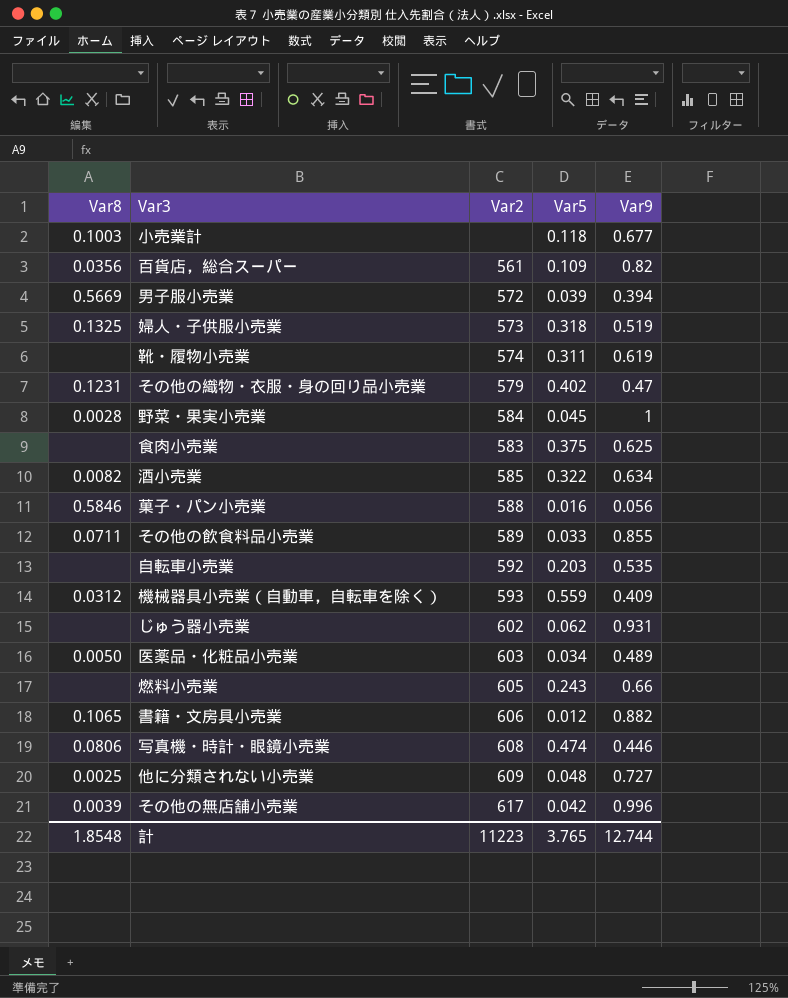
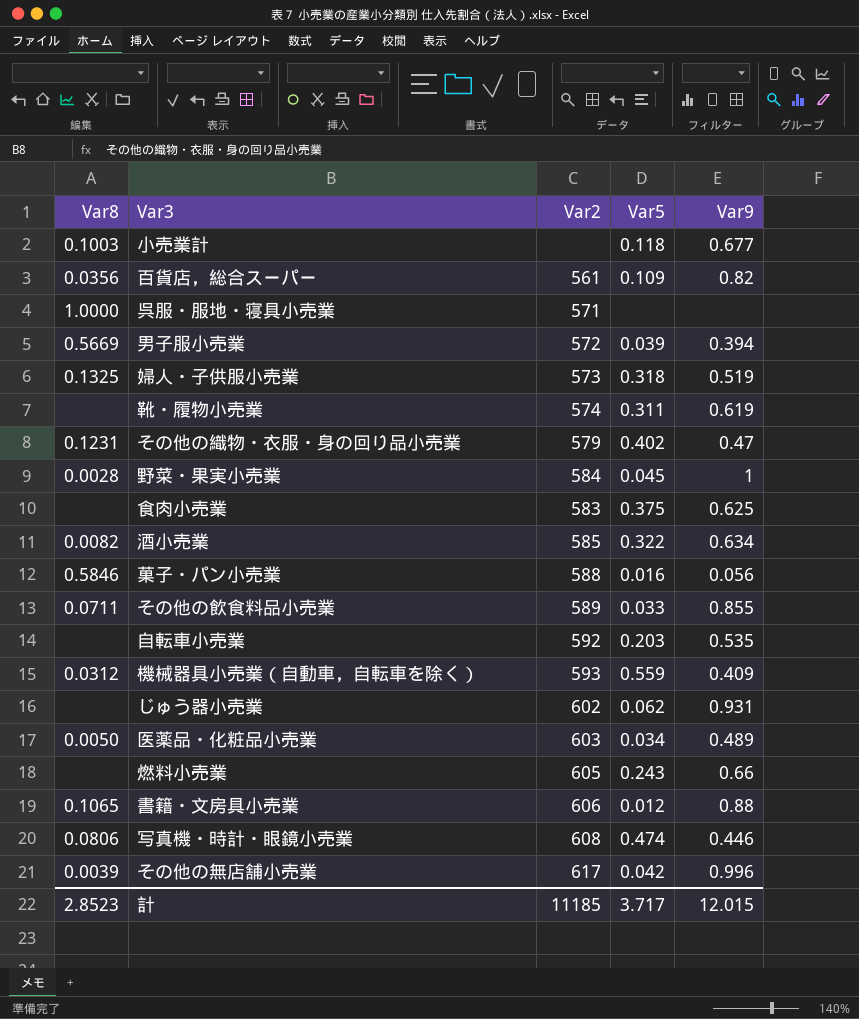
row 他に分類されない小売業: 0.0025 | 609 | 0.048 | 0.727 -> none
row 呉服・服地・寝具小売業: none -> 1.0000 | 571 | none | none
書籍・文房具小売業 | Var9: 0.882 -> 0.88
計 | Var8: 1.8548 -> 2.8523
計 | Var2: 11223 -> 11185
計 | Var5: 3.765 -> 3.717
計 | Var9: 12.744 -> 12.015

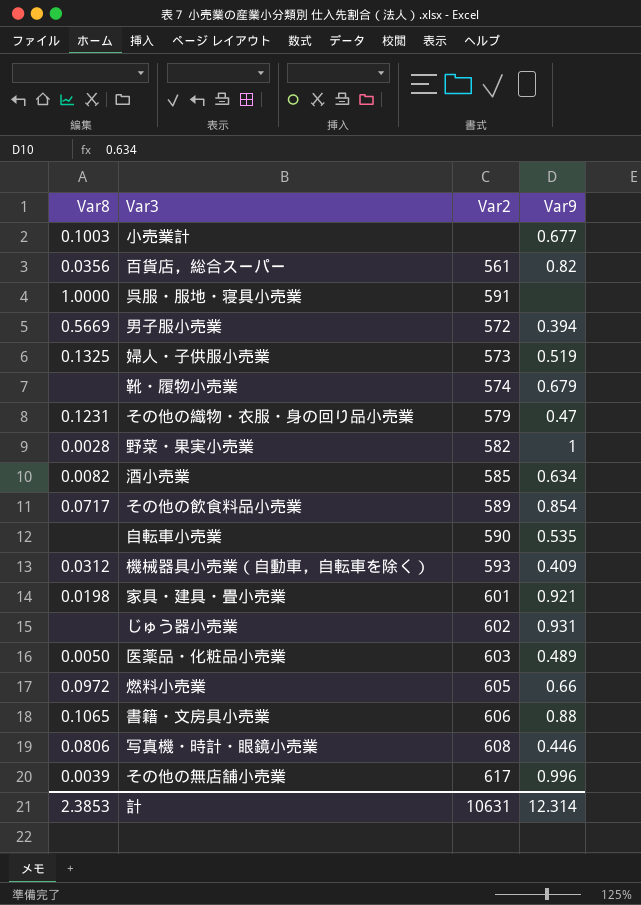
column Var5 | position: 4 -> none
row 食肉小売業: none | 583 | 0.375 | 0.625 -> none
row 菓子・パン小売業: 0.5846 | 588 | 0.016 | 0.056 -> none
呉服・服地・寝具小売業 | Var2: 571 -> 591
靴・履物小売業 | Var9: 0.619 -> 0.679
野菜・果実小売業 | Var2: 584 -> 582
その他の飲食料品小売業 | Var8: 0.0711 -> 0.0717
その他の飲食料品小売業 | Var9: 0.855 -> 0.854
自転車小売業 | Var2: 592 -> 590
row 家具・建具・畳小売業: none -> 0.0198 | 601 | 0.921
燃料小売業 | Var8: none -> 0.0972
計 | Var8: 2.8523 -> 2.3853
計 | Var2: 11185 -> 10631
計 | Var9: 12.015 -> 12.314

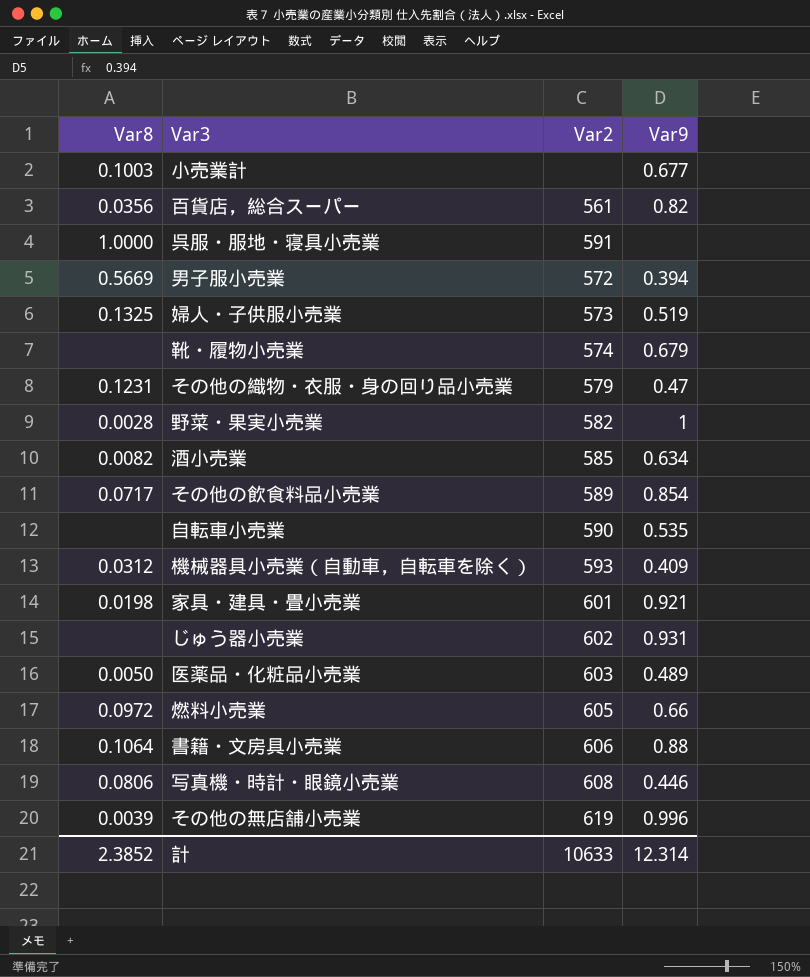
書籍・文房具小売業 | Var8: 0.1065 -> 0.1064
その他の無店舗小売業 | Var2: 617 -> 619
計 | Var8: 2.3853 -> 2.3852
計 | Var2: 10631 -> 10633

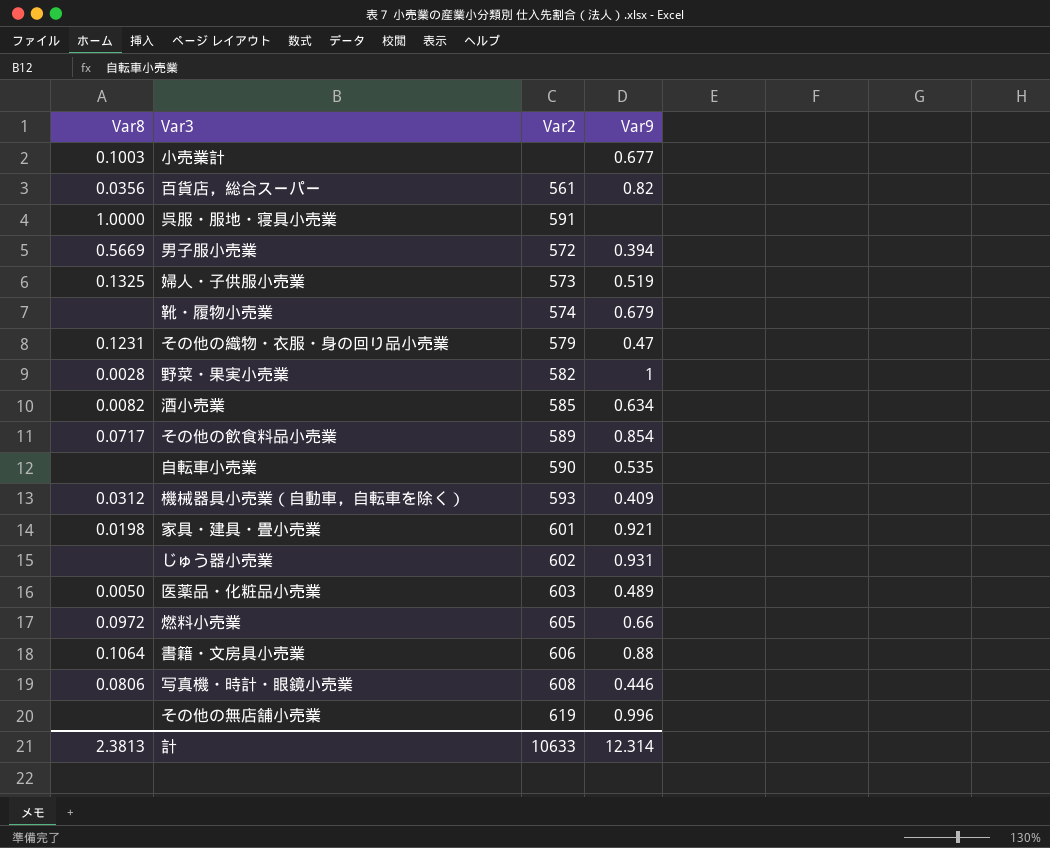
その他の無店舗小売業 | Var8: 0.0039 -> none
計 | Var8: 2.3852 -> 2.3813

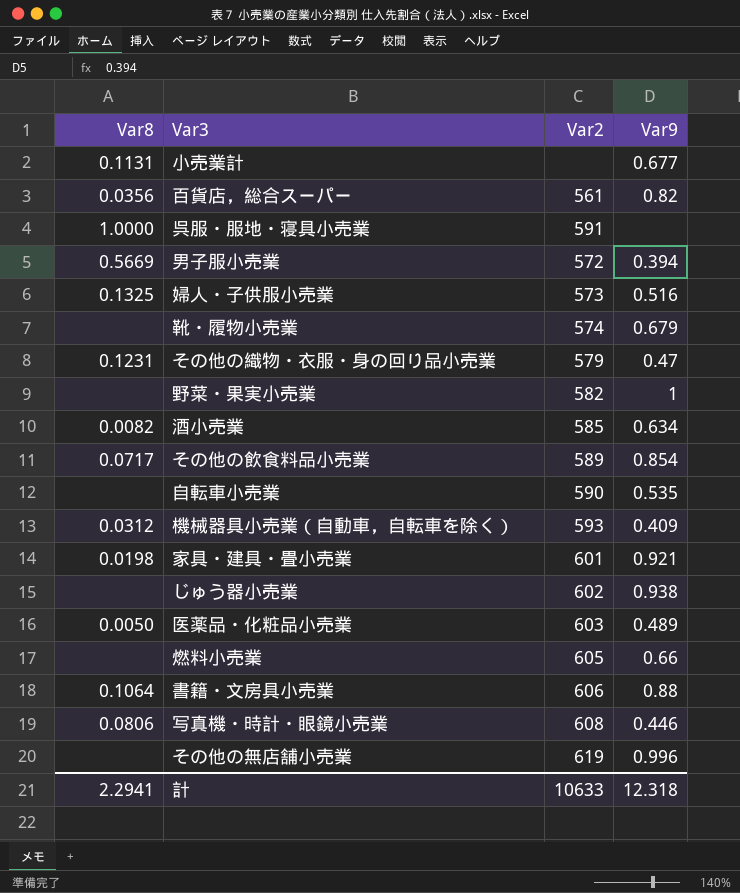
小売業計 | Var8: 0.1003 -> 0.1131
婦人・子供服小売業 | Var9: 0.519 -> 0.516
野菜・果実小売業 | Var8: 0.0028 -> none
じゅう器小売業 | Var9: 0.931 -> 0.938
燃料小売業 | Var8: 0.0972 -> none
計 | Var8: 2.3813 -> 2.2941
計 | Var9: 12.314 -> 12.318

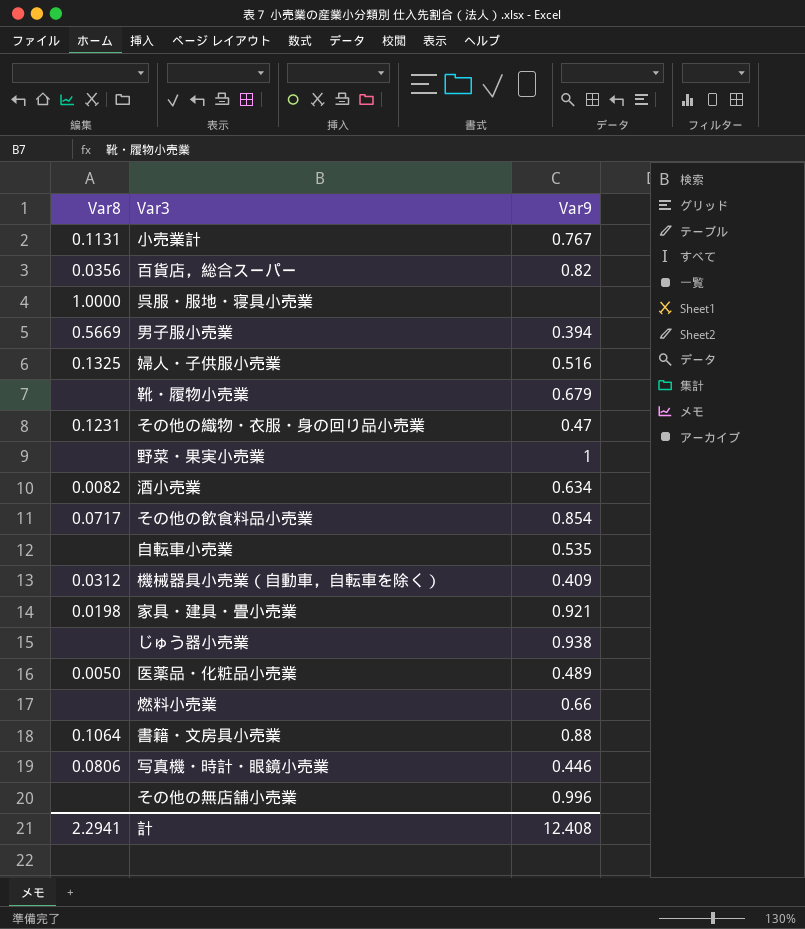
column Var2 | position: 3 -> none
小売業計 | Var9: 0.677 -> 0.767
計 | Var9: 12.318 -> 12.408

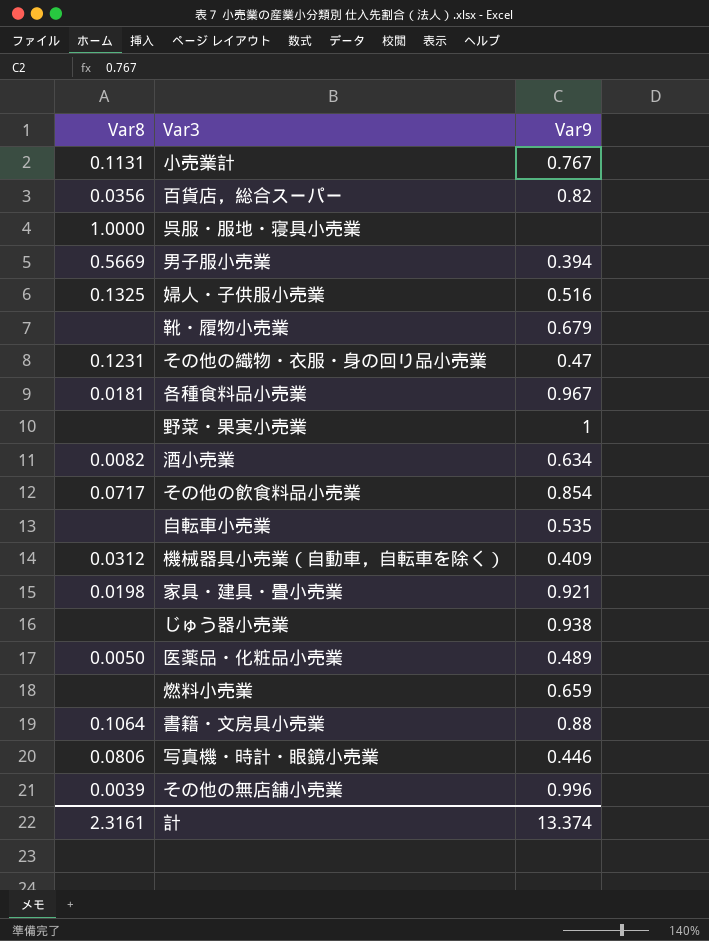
row 各種食料品小売業: none -> 0.0181 | 0.967
燃料小売業 | Var9: 0.66 -> 0.659
その他の無店舗小売業 | Var8: none -> 0.0039
計 | Var8: 2.2941 -> 2.3161
計 | Var9: 12.408 -> 13.374

